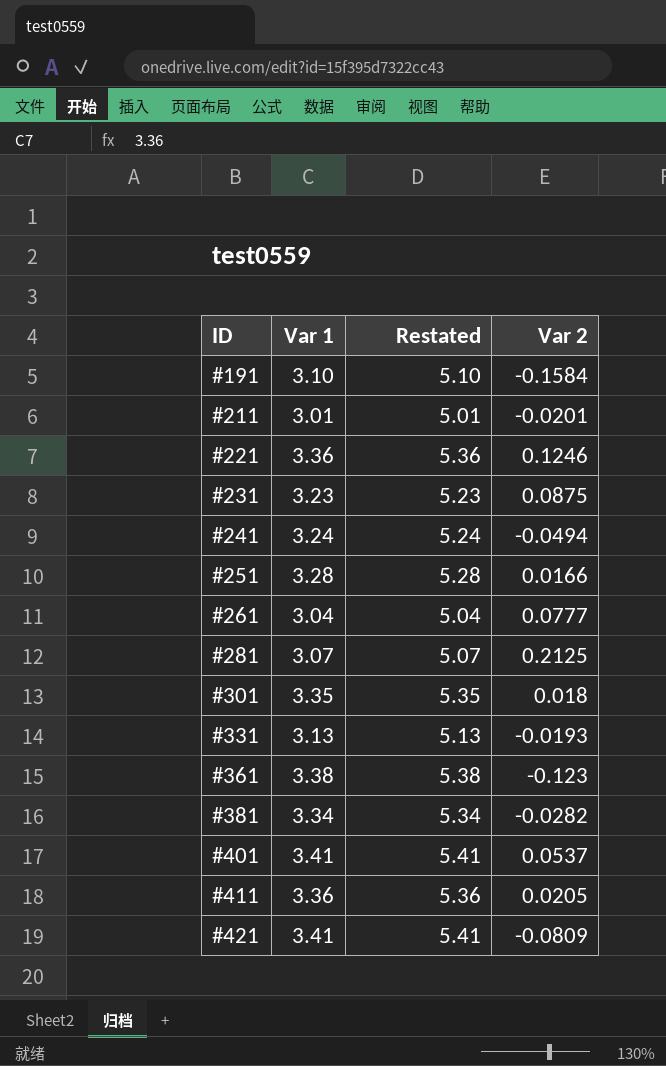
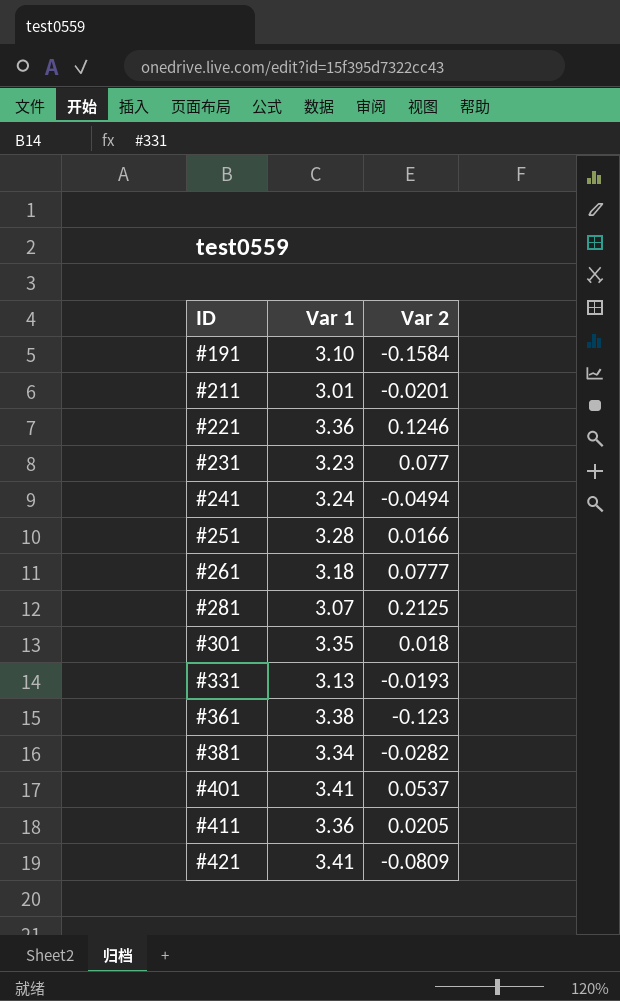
column Restated | formula: [Var 1] + 2 -> none
#231 | Var 2: 0.0875 -> 0.077
#261 | Var 1: 3.04 -> 3.18

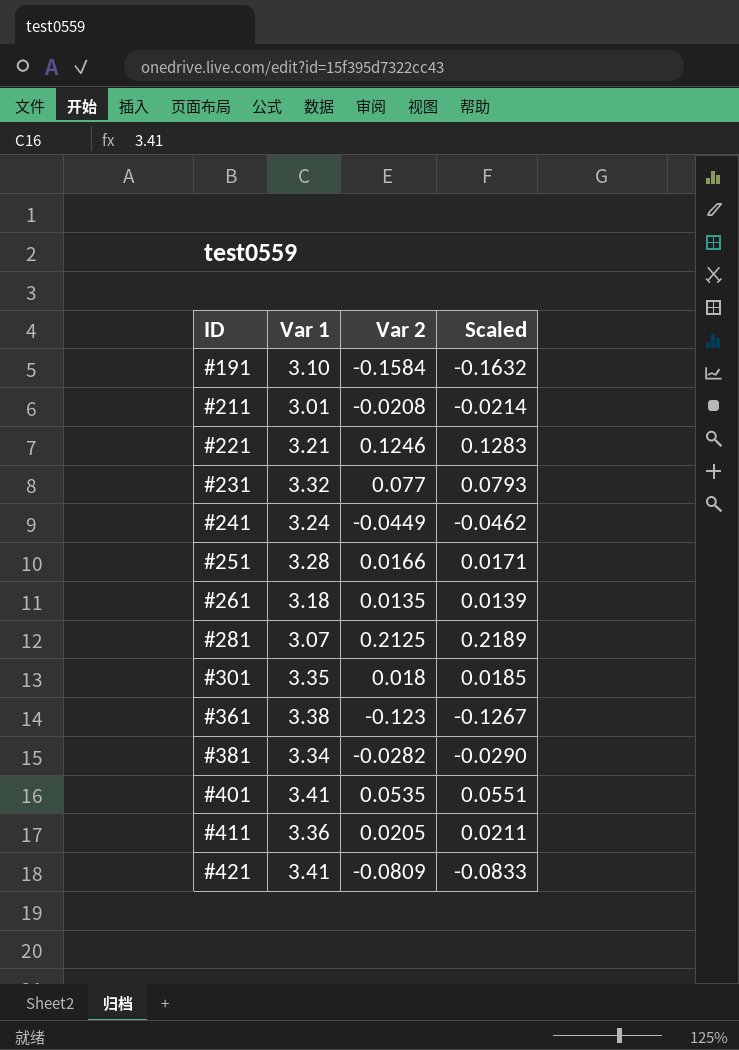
column Scaled | formula: none -> [Var 2] * 1.03
row #331: 3.13 | -0.0193 -> none
#211 | Var 2: -0.0201 -> -0.0208
#221 | Var 1: 3.36 -> 3.21
#231 | Var 1: 3.23 -> 3.32
#241 | Var 2: -0.0494 -> -0.0449
#261 | Var 2: 0.0777 -> 0.0135
#401 | Var 2: 0.0537 -> 0.0535

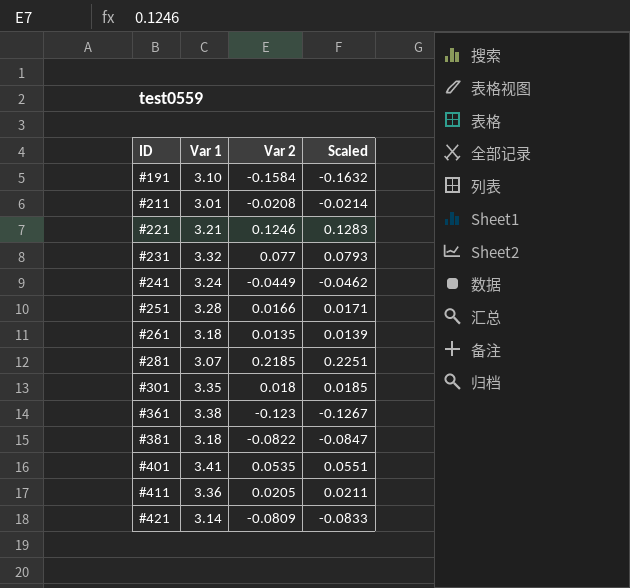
#281 | Var 2: 0.2125 -> 0.2185
#281 | Scaled: 0.2189 -> 0.2251
#381 | Var 1: 3.34 -> 3.18
#381 | Var 2: -0.0282 -> -0.0822
#381 | Scaled: -0.0290 -> -0.0847
#421 | Var 1: 3.41 -> 3.14

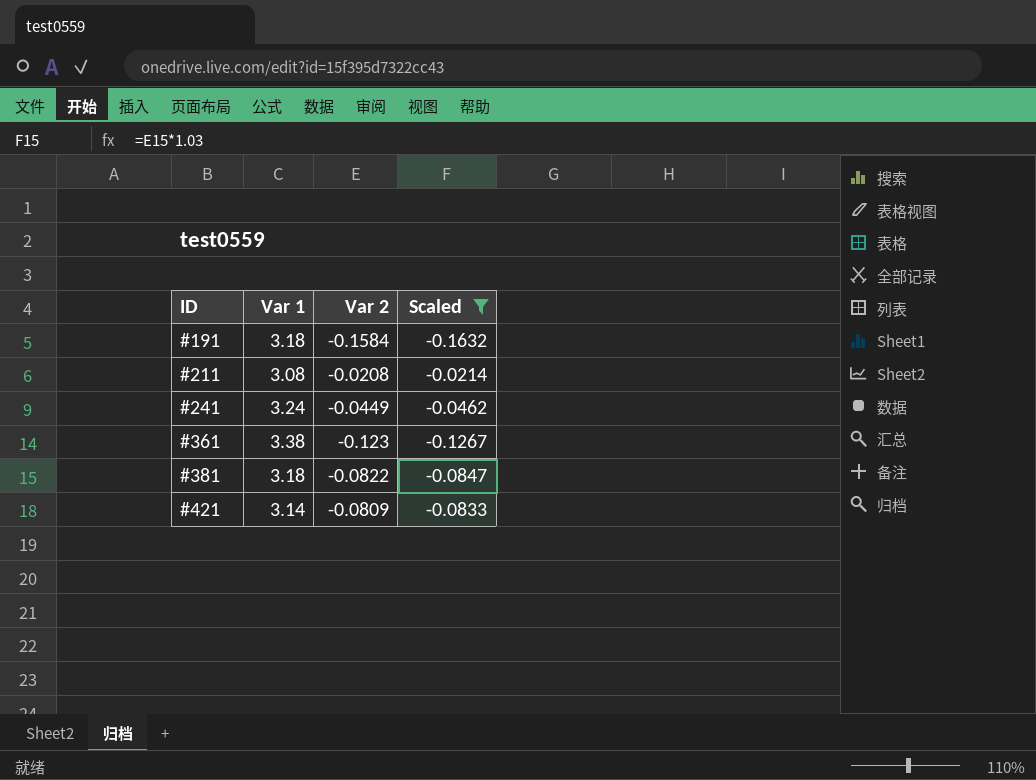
filter: none -> Scaled <= -0.0214
#191 | Var 1: 3.10 -> 3.18
#211 | Var 1: 3.01 -> 3.08

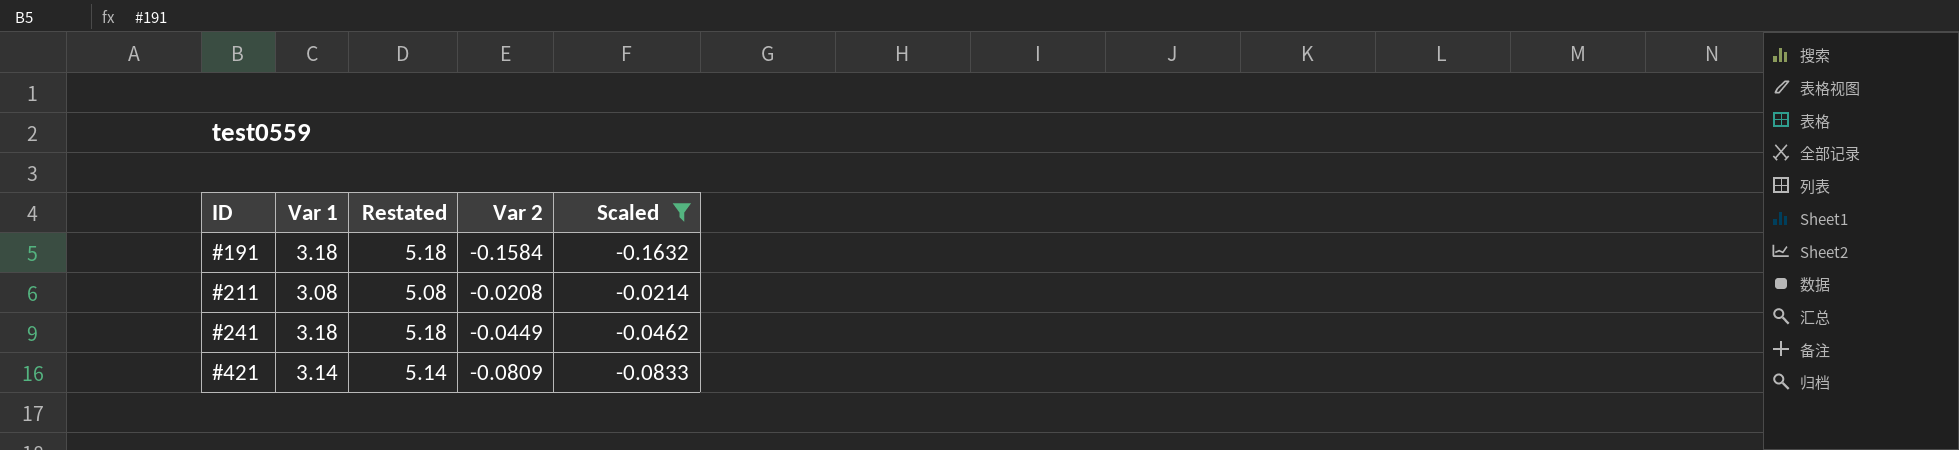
column Restated | formula: none -> [Var 1] + 2
row #361: 3.38 | -0.123 | -0.1267 -> none
row #381: 3.18 | -0.0822 | -0.0847 -> none
#241 | Var 1: 3.24 -> 3.18

